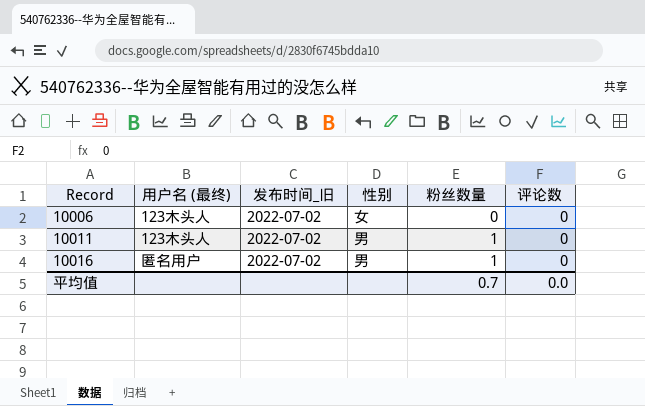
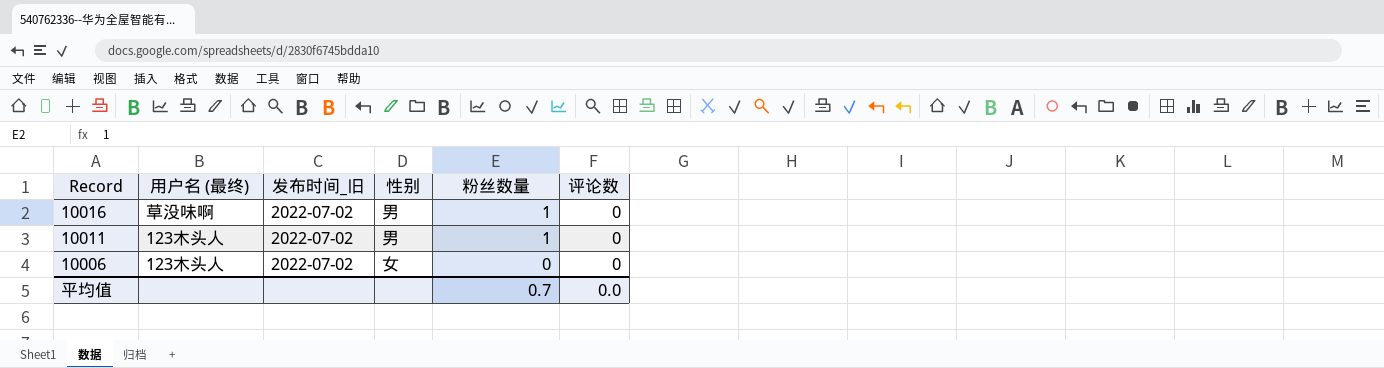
row order: Record ascending -> Record descending
10016 | 用户名 (最终): 匿名用户 -> 草没味啊

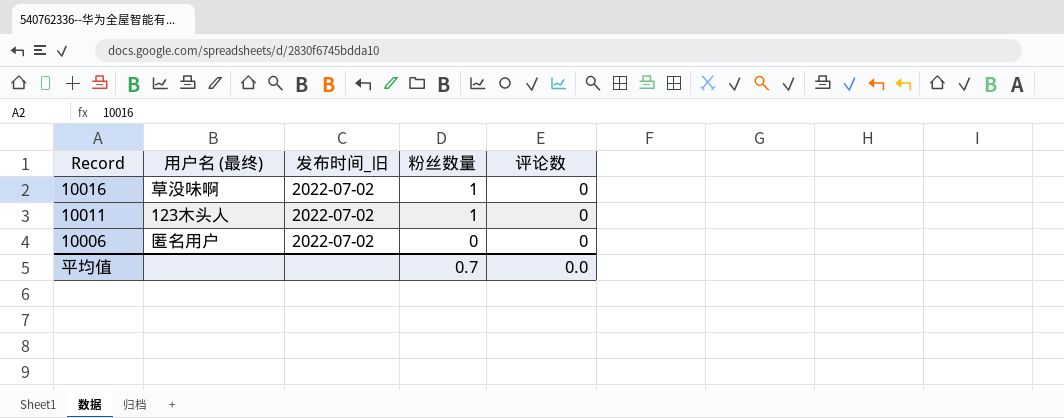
column 性别 | position: 4 -> none
10006 | 用户名 (最终): 123木头人 -> 匿名用户

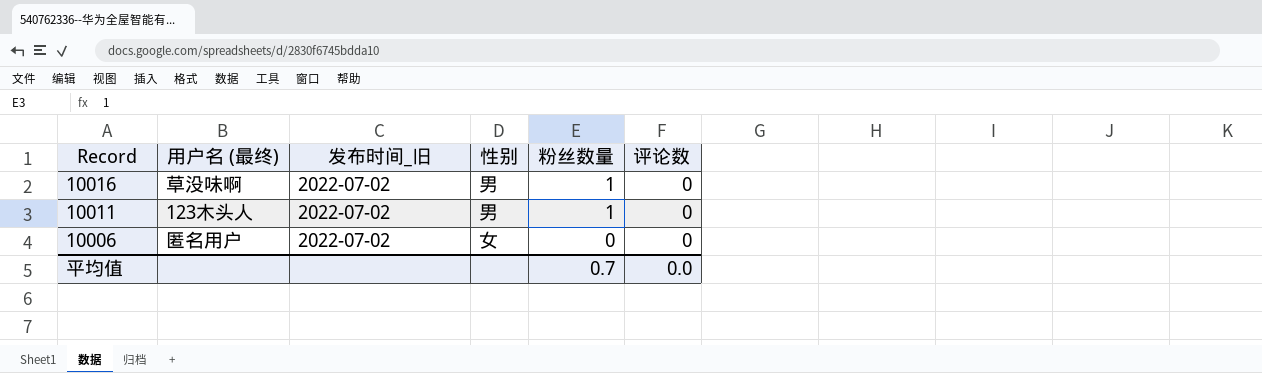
column 性别 | position: none -> 4

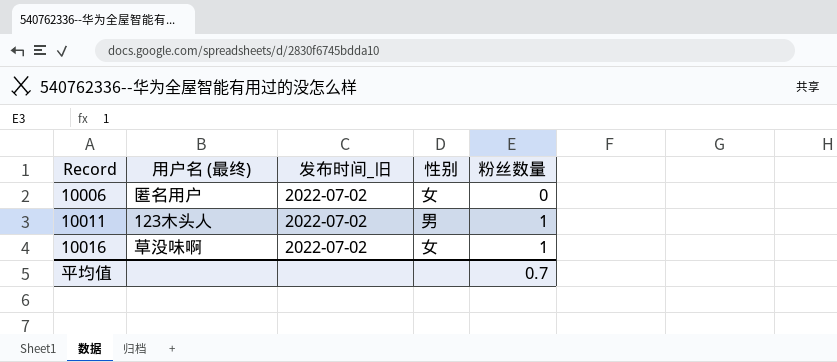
row order: Record descending -> Record ascending
column 评论数 | position: 6 -> none
10016 | 性别: 男 -> 女

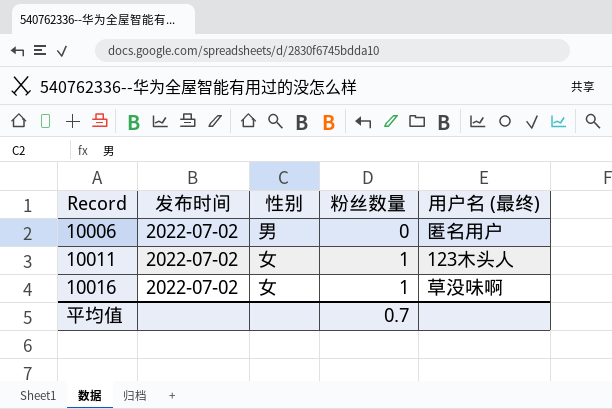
column name: 发布时间_旧 -> 发布时间
column 用户名 (最终) | position: 2 -> 5
10006 | 性别: 女 -> 男
10011 | 性别: 男 -> 女

